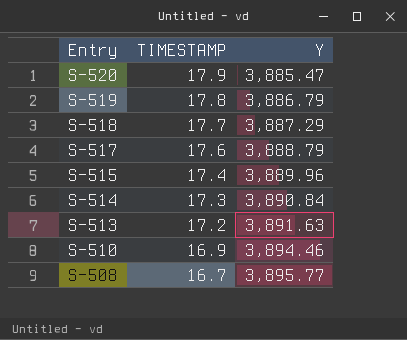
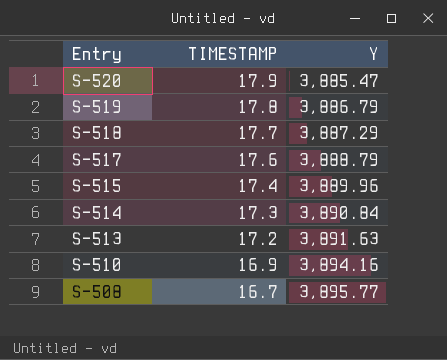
S-510 | Y: 3,894.46 -> 3,894.16

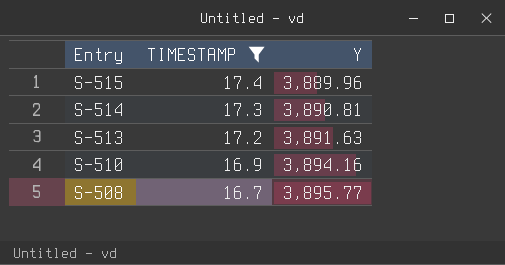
filter: none -> TIMESTAMP <= 17.4
S-514 | Y: 3,890.84 -> 3,890.81

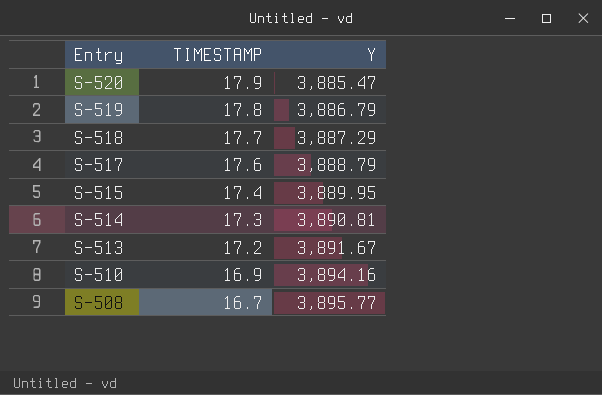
filter: TIMESTAMP <= 17.4 -> none
S-515 | Y: 3,889.96 -> 3,889.95
S-513 | Y: 3,891.63 -> 3,891.67

